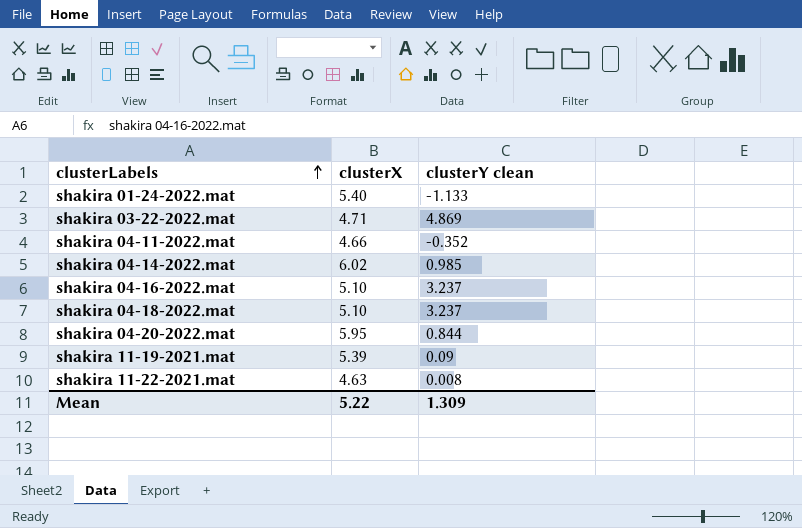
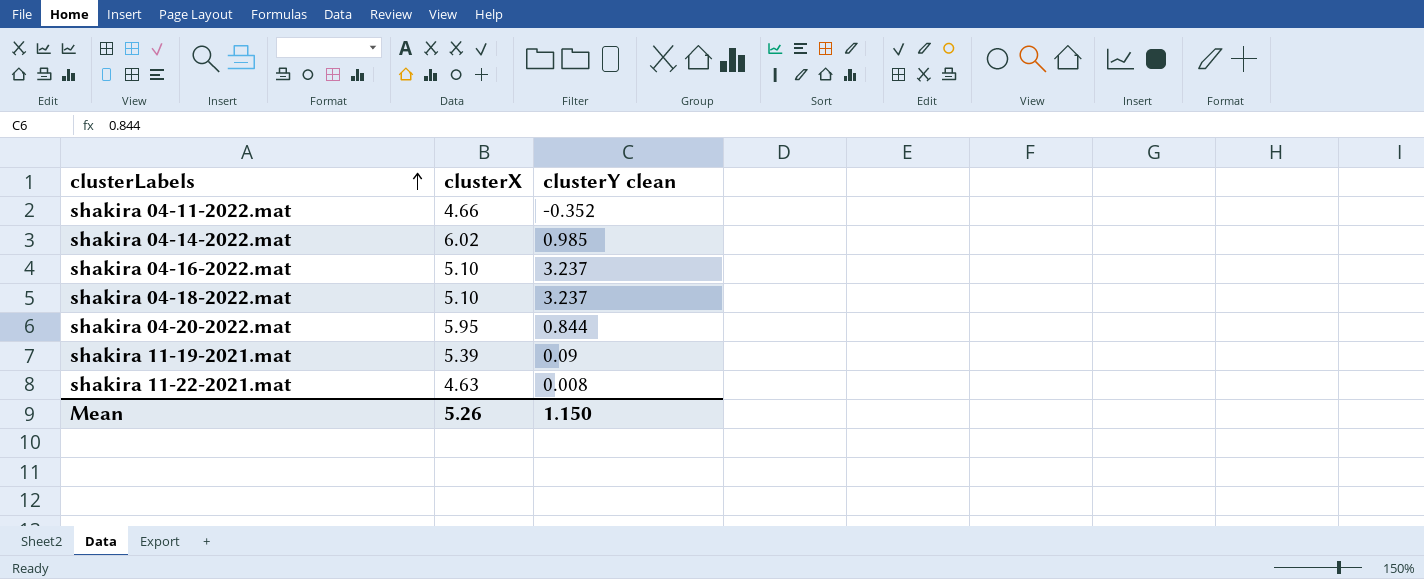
row shakira 01-24-2022.mat: 5.40 | -1.133 -> none
row shakira 03-22-2022.mat: 4.71 | 4.869 -> none
Mean | clusterX: 5.22 -> 5.26
Mean | clusterY clean: 1.309 -> 1.150

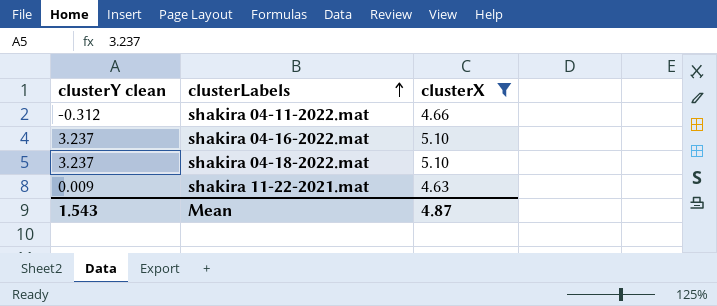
filter: none -> clusterX <= 5.10
column clusterY clean | position: 3 -> 1
shakira 04-11-2022.mat | clusterY clean: -0.352 -> -0.312
shakira 11-22-2021.mat | clusterY clean: 0.008 -> 0.009
Mean | clusterY clean: 1.150 -> 1.543
Mean | clusterX: 5.26 -> 4.87

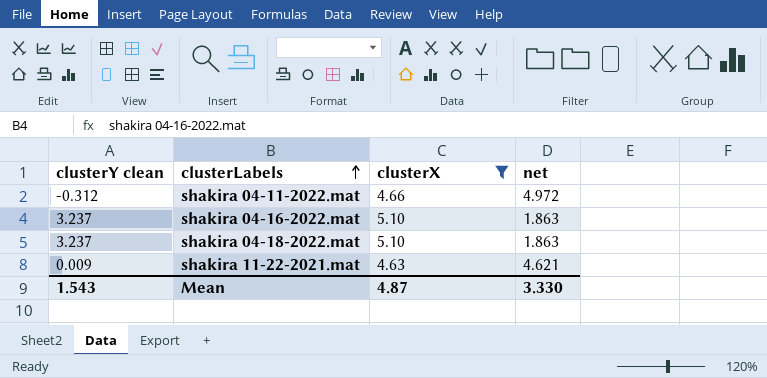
column net | formula: none -> [clusterX] - [clusterY clean]

